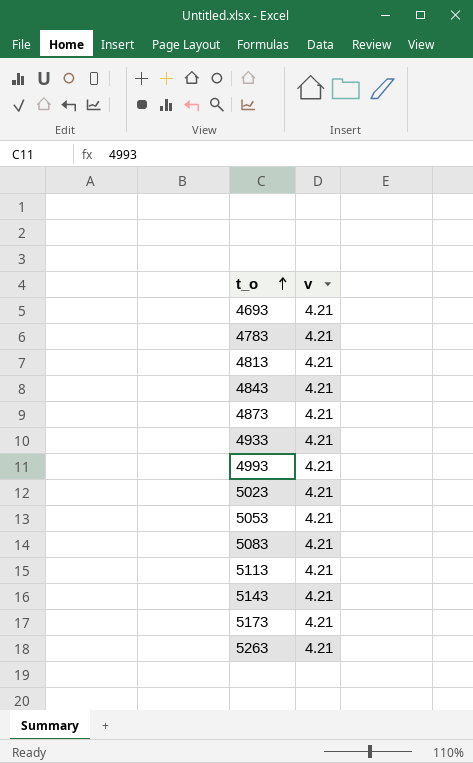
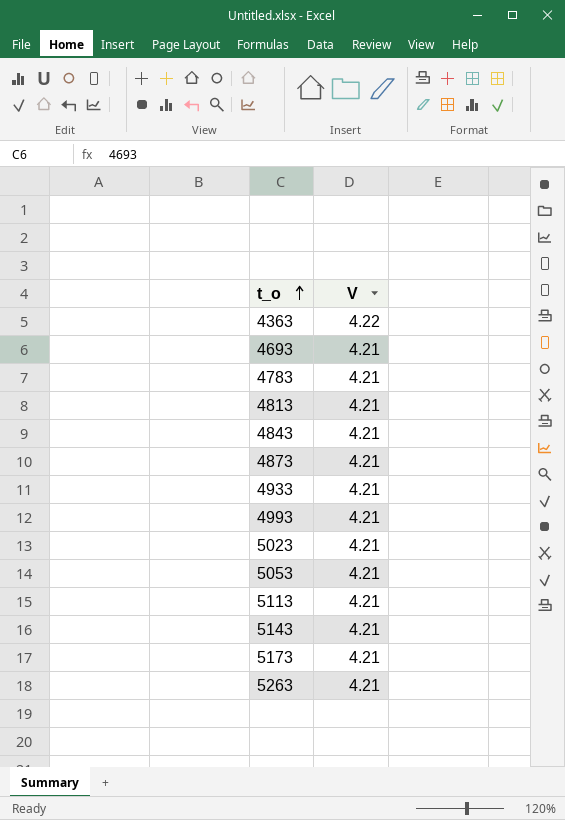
column name: v -> V
row 5083: 4.21 -> none
row 4363: none -> 4.22

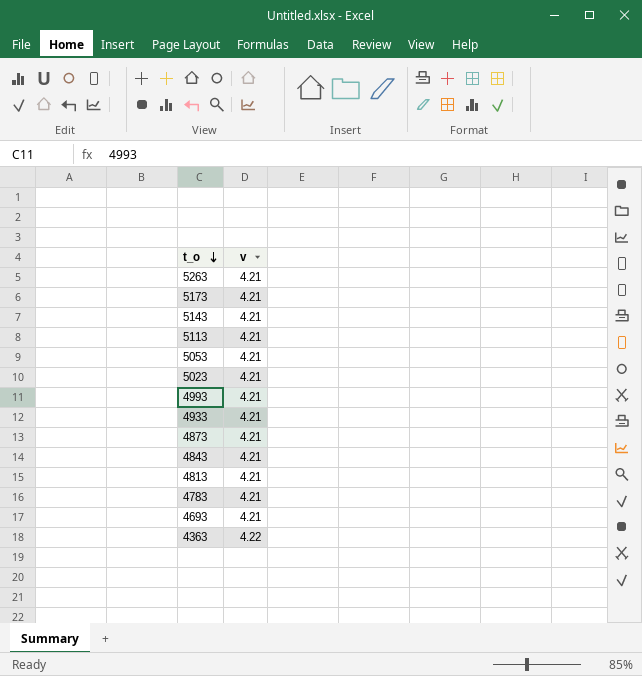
row order: t_o ascending -> t_o descending
column name: V -> v

